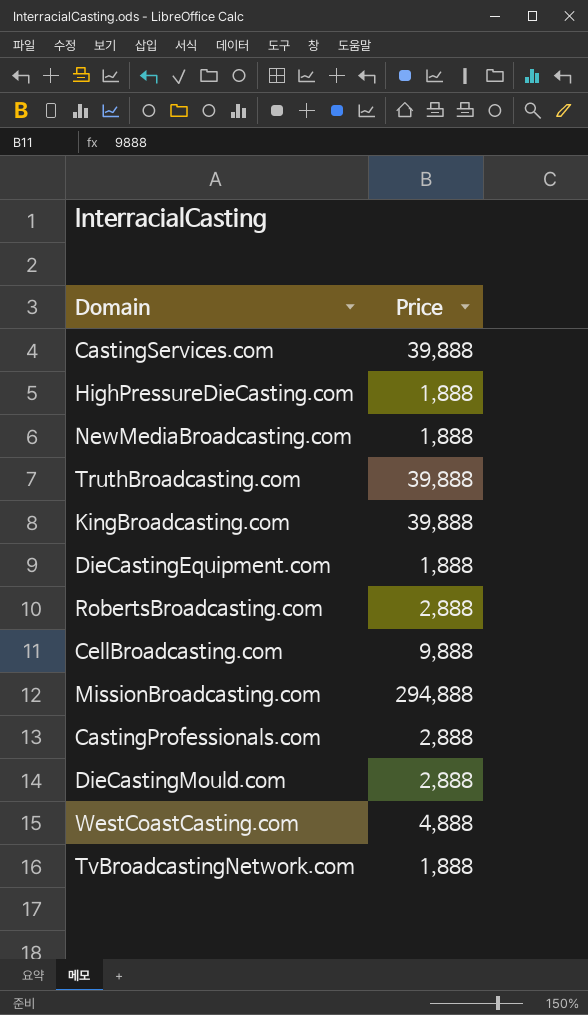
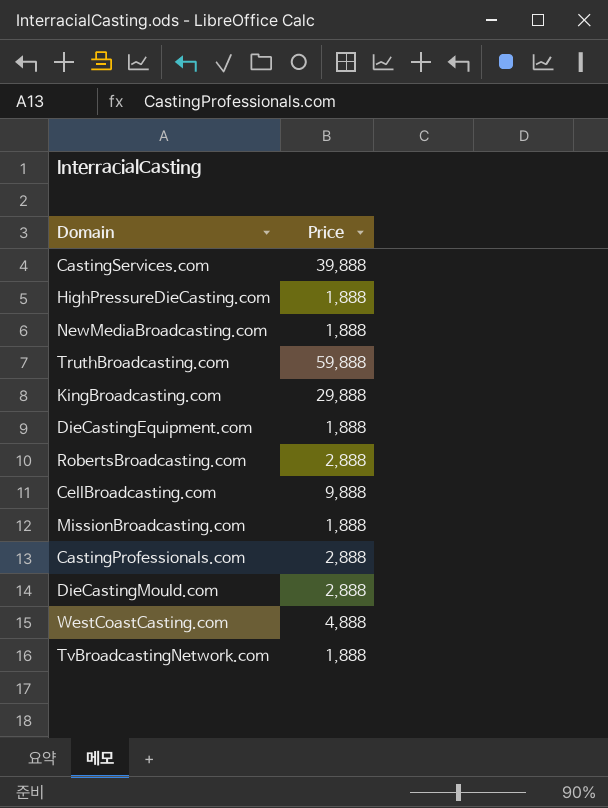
TruthBroadcasting.com | Price: 39,888 -> 59,888
KingBroadcasting.com | Price: 39,888 -> 29,888
MissionBroadcasting.com | Price: 294,888 -> 1,888

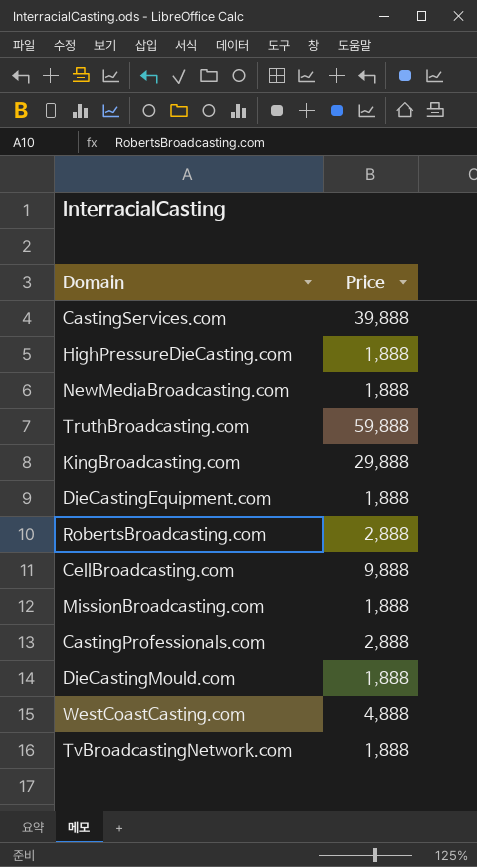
DieCastingMould.com | Price: 2,888 -> 1,888

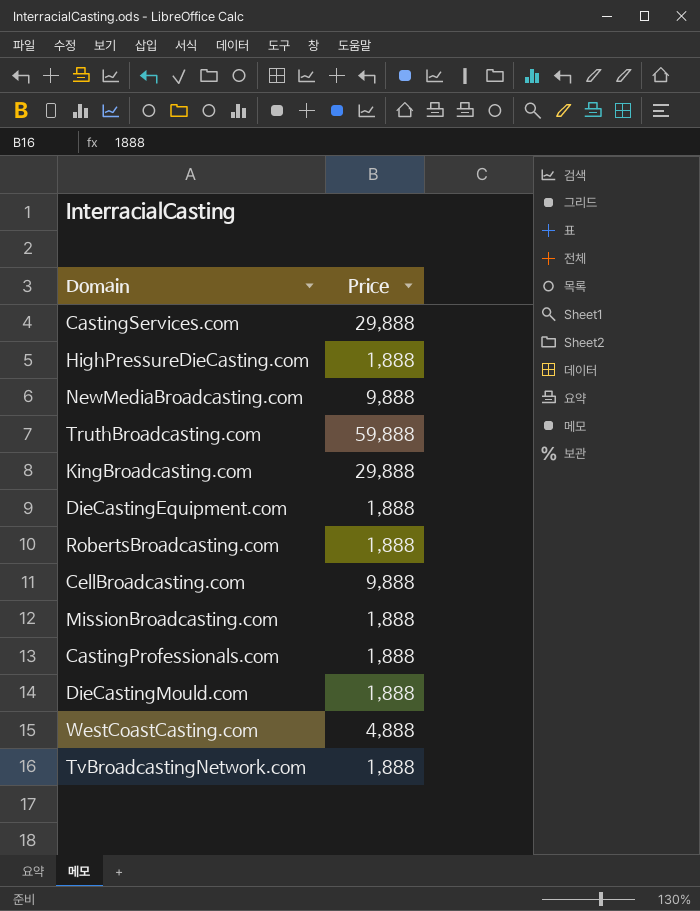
CastingServices.com | Price: 39,888 -> 29,888
NewMediaBroadcasting.com | Price: 1,888 -> 9,888
RobertsBroadcasting.com | Price: 2,888 -> 1,888
CastingProfessionals.com | Price: 2,888 -> 1,888

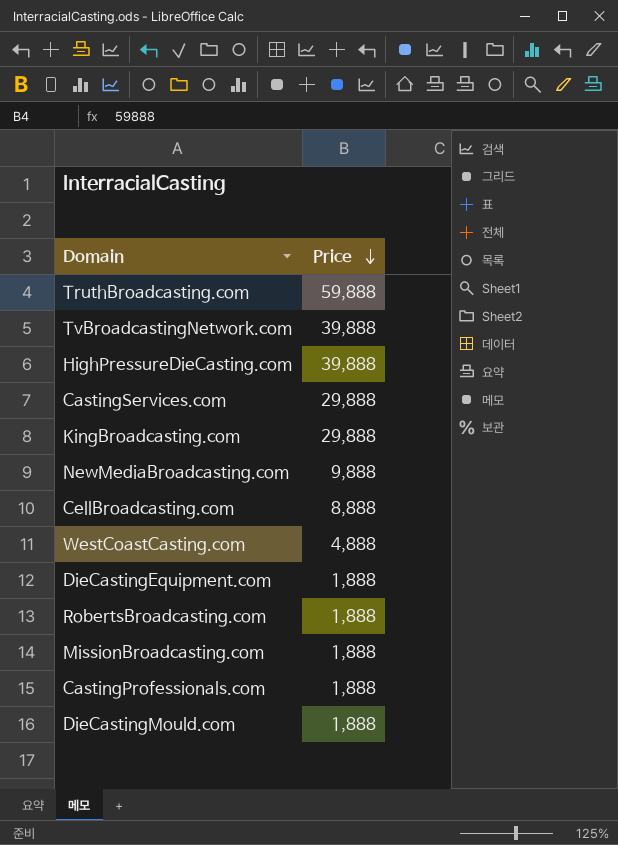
row order: none -> Price descending
TvBroadcastingNetwork.com | Price: 1,888 -> 39,888
HighPressureDieCasting.com | Price: 1,888 -> 39,888
CellBroadcasting.com | Price: 9,888 -> 8,888

